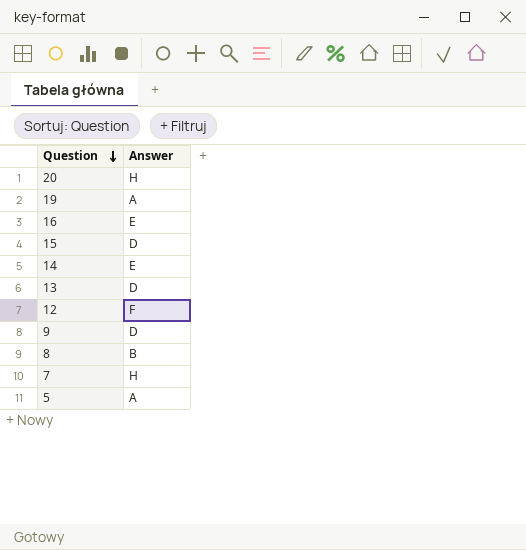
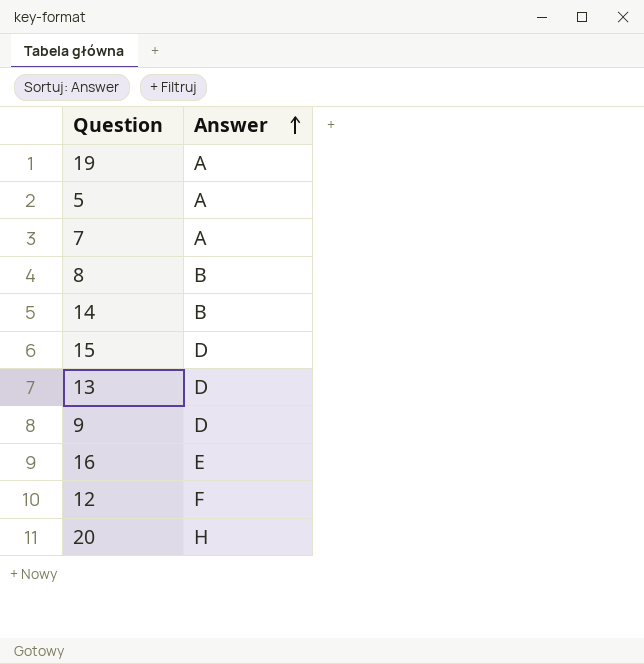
row order: Question descending -> Answer ascending
7 | Answer: H -> A
14 | Answer: E -> B

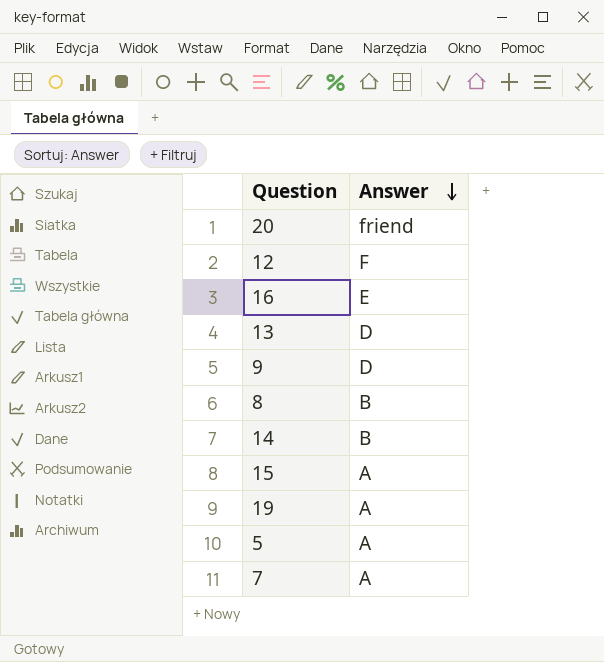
row order: Answer ascending -> Answer descending
20 | Answer: H -> friend
15 | Answer: D -> A

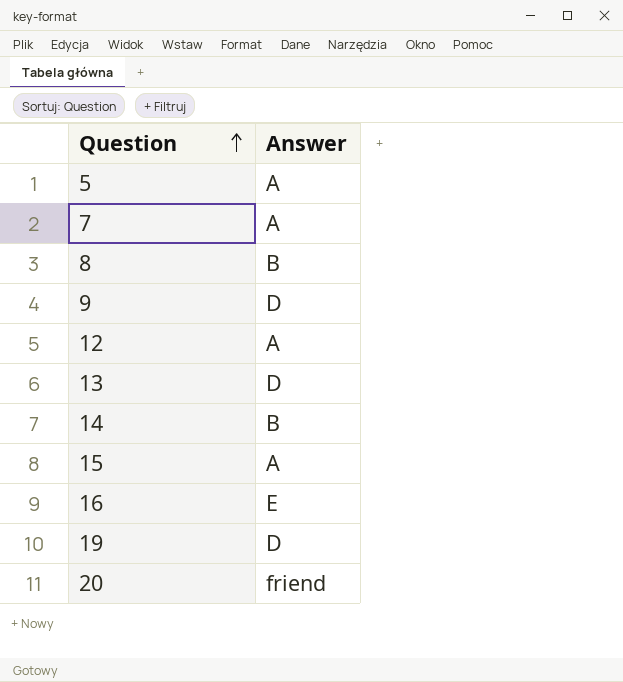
row order: Answer descending -> Question ascending
12 | Answer: F -> A
19 | Answer: A -> D

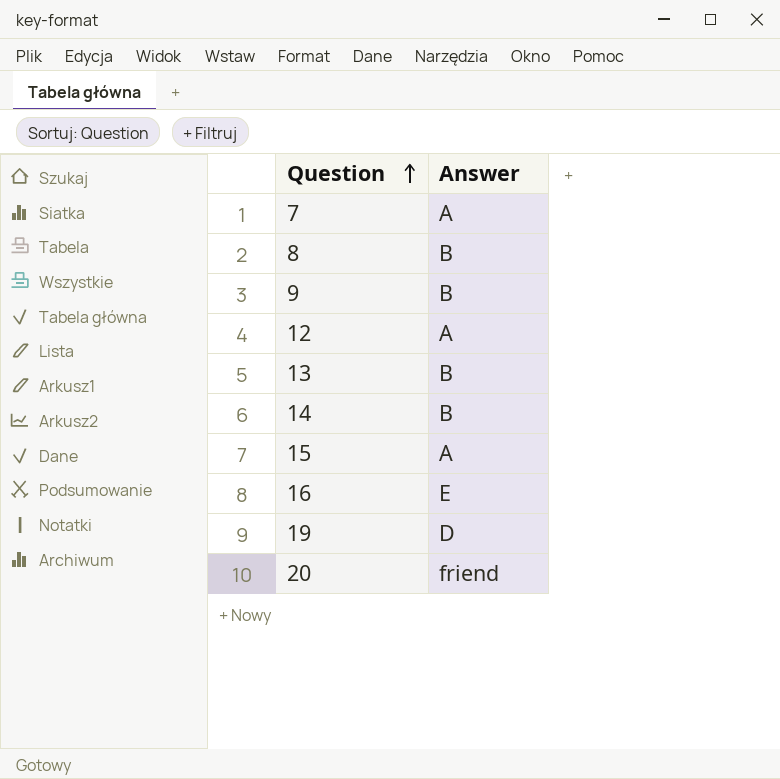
row 5: A -> none
9 | Answer: D -> B
13 | Answer: D -> B

